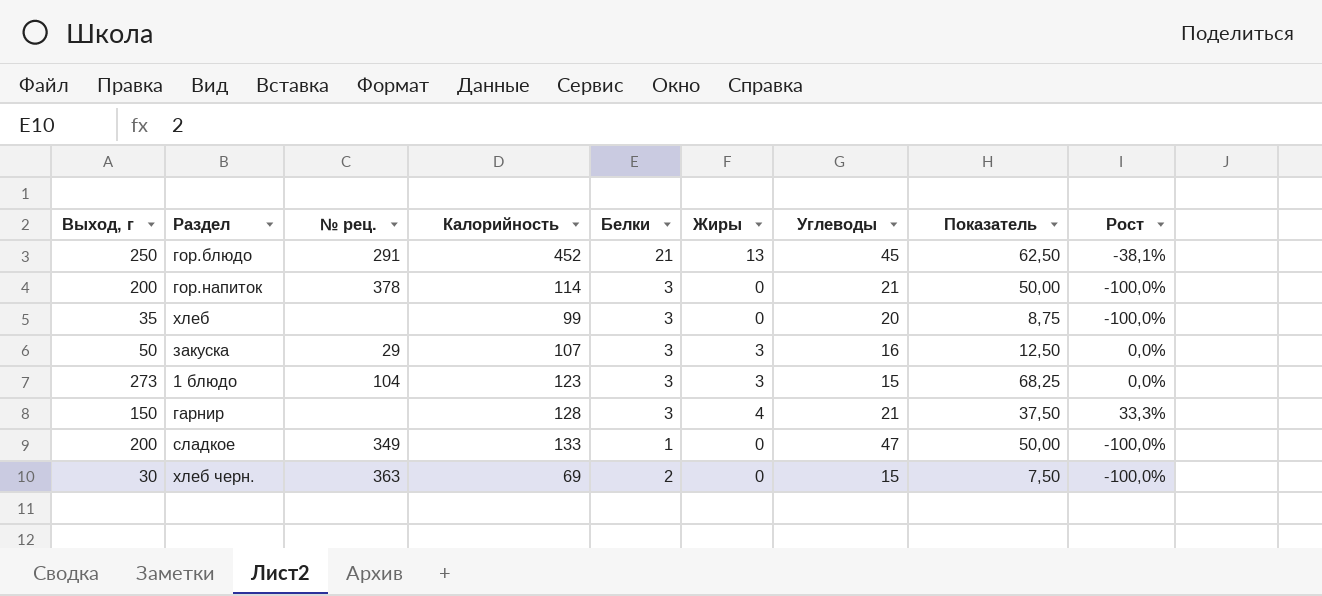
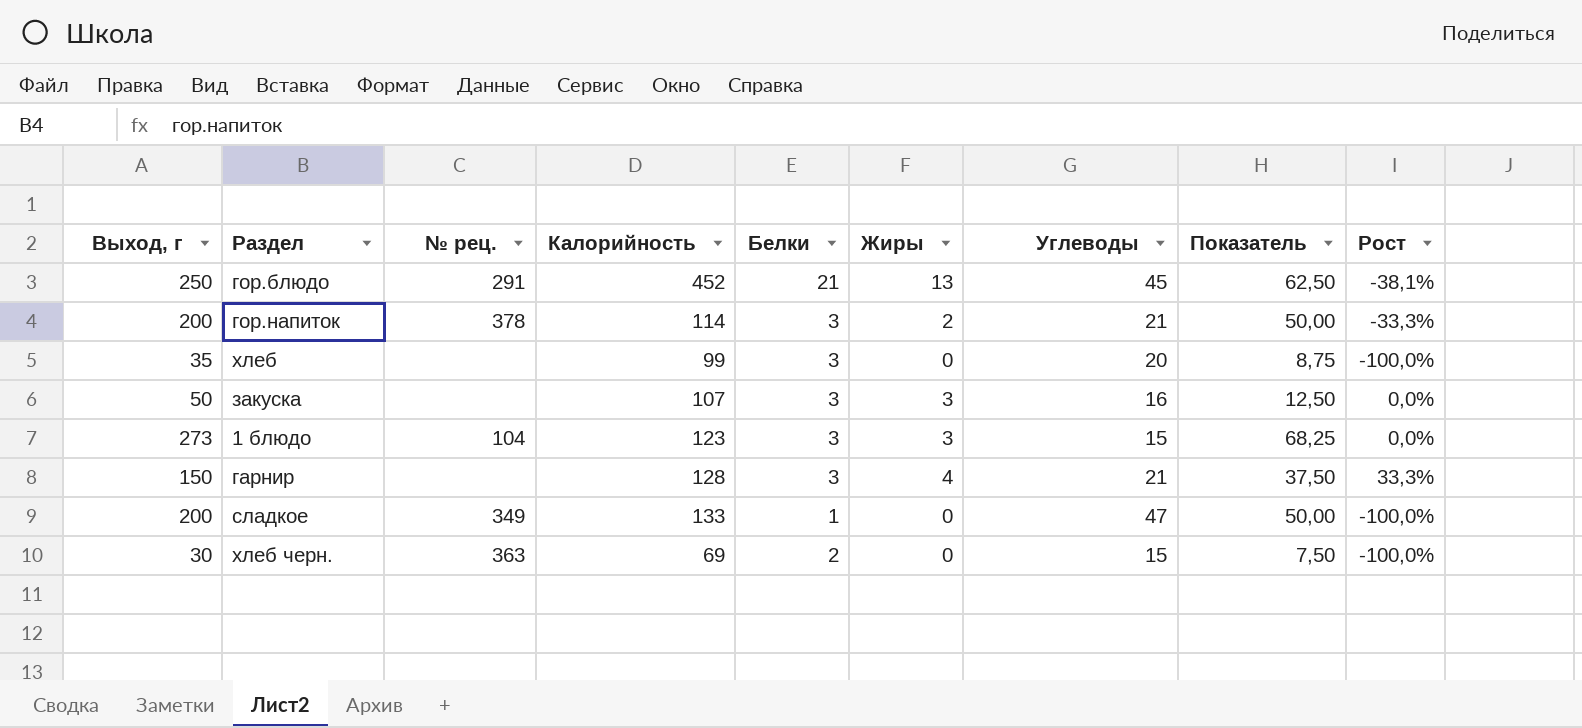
гор.напиток | Жиры: 0 -> 2
гор.напиток | Рост: -100,0% -> -33,3%
закуска | № рец.: 29 -> none

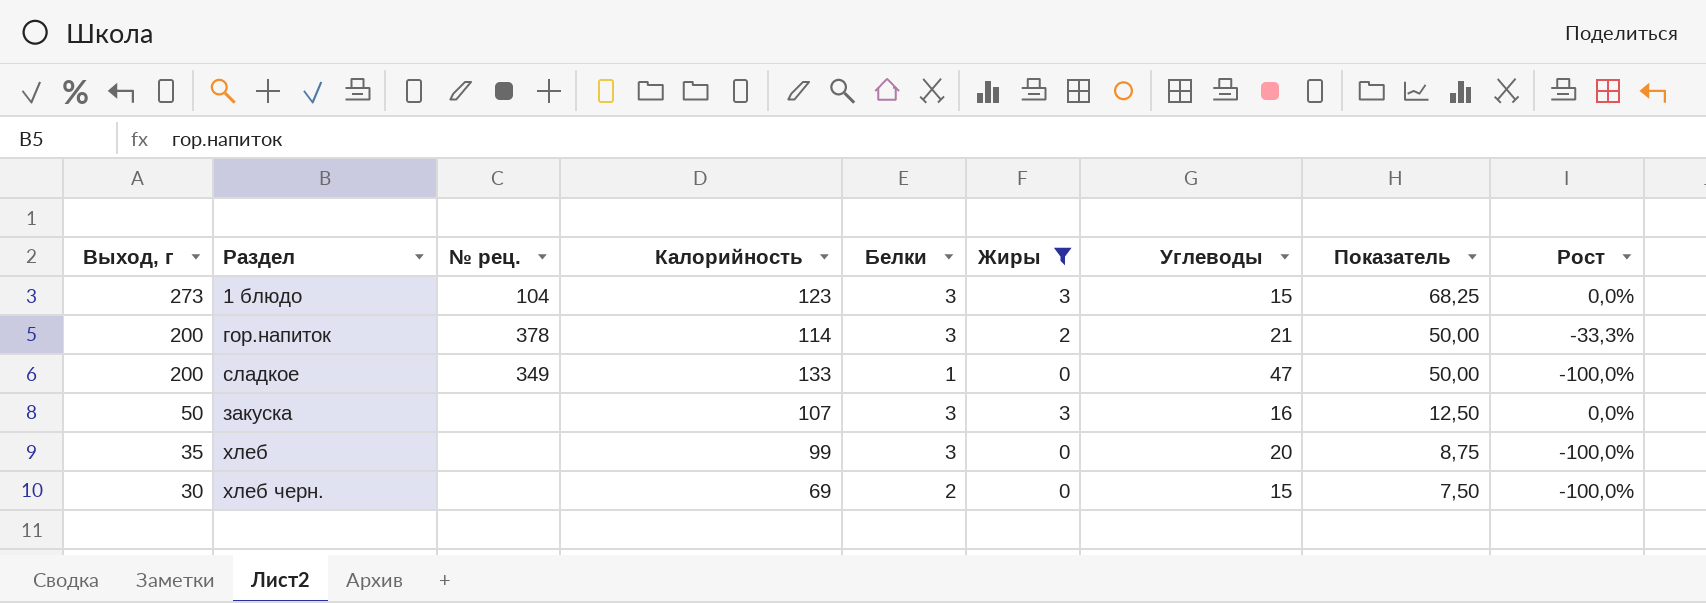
filter: none -> Жиры <= 3
row order: none -> Выход, г descending
хлеб черн. | № рец.: 363 -> none

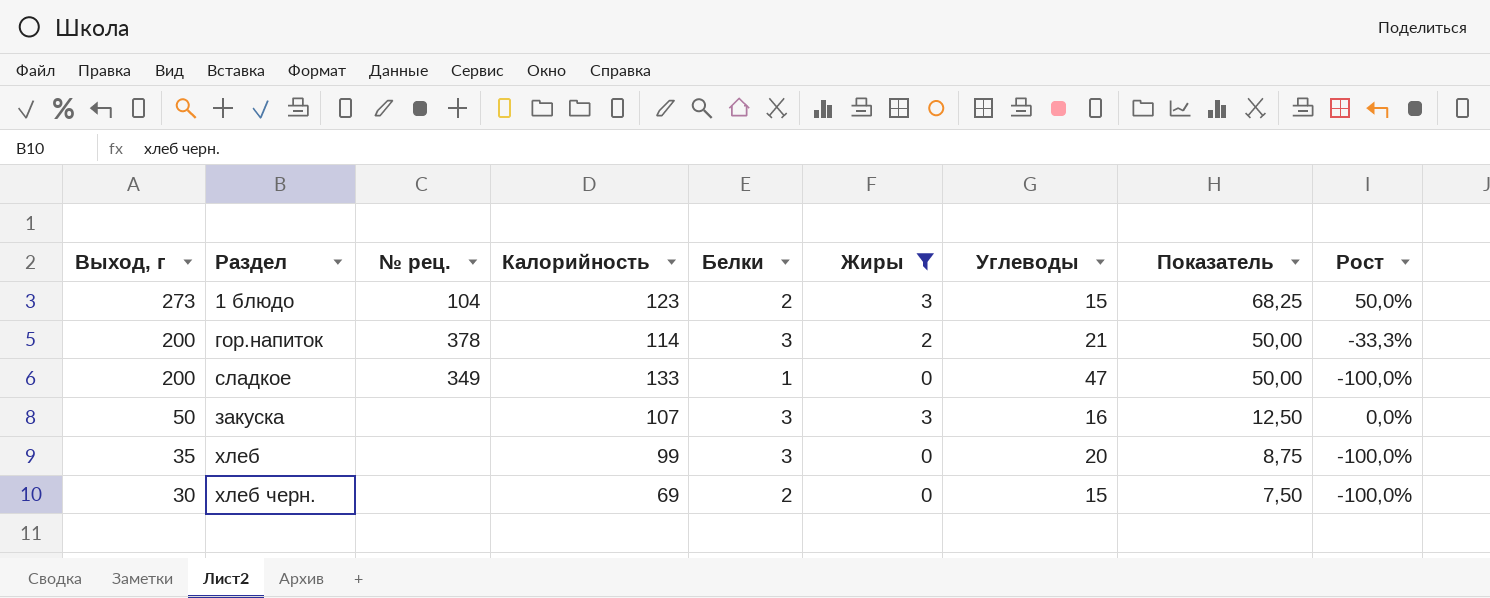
1 блюдо | Белки: 3 -> 2
1 блюдо | Рост: 0,0% -> 50,0%

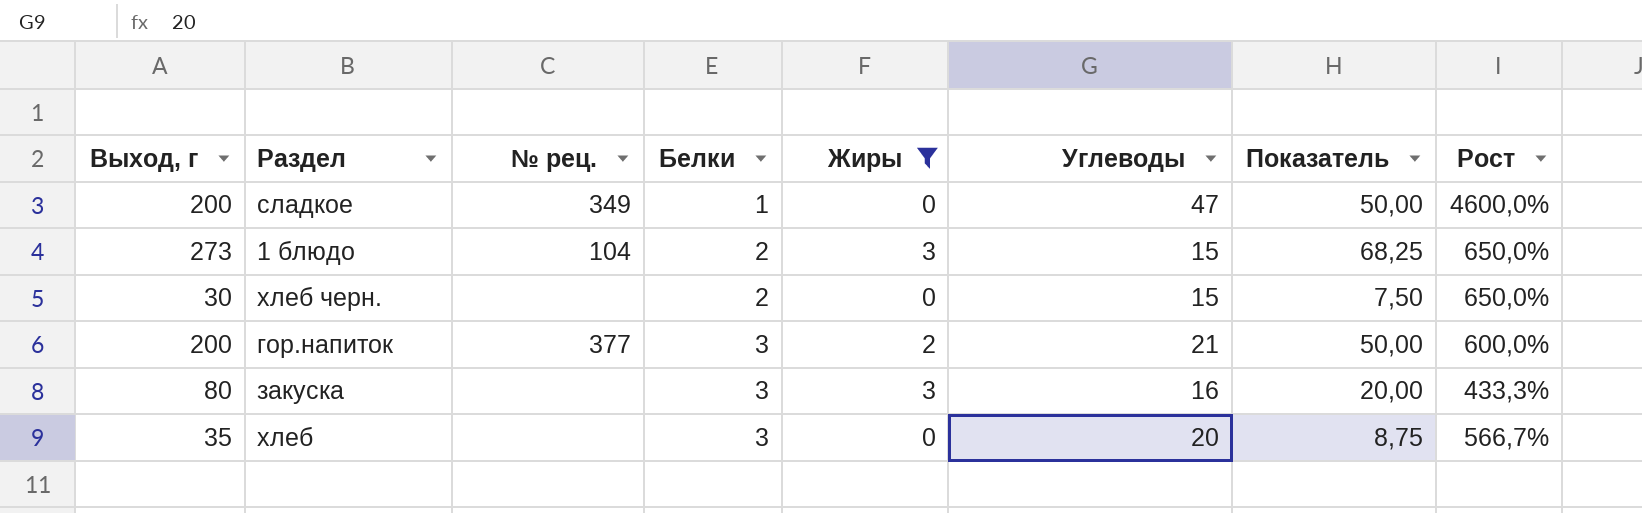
row order: Выход, г descending -> Белки ascending
column Калорийность | position: 4 -> none
column Рост | formula: ([Жиры] - [Белки]) / [Белки] -> ([Углеводы] - [Белки]) / [Белки]
гор.напиток | № рец.: 378 -> 377
закуска | Выход, г: 50 -> 80
закуска | Показатель: 12,50 -> 20,00

